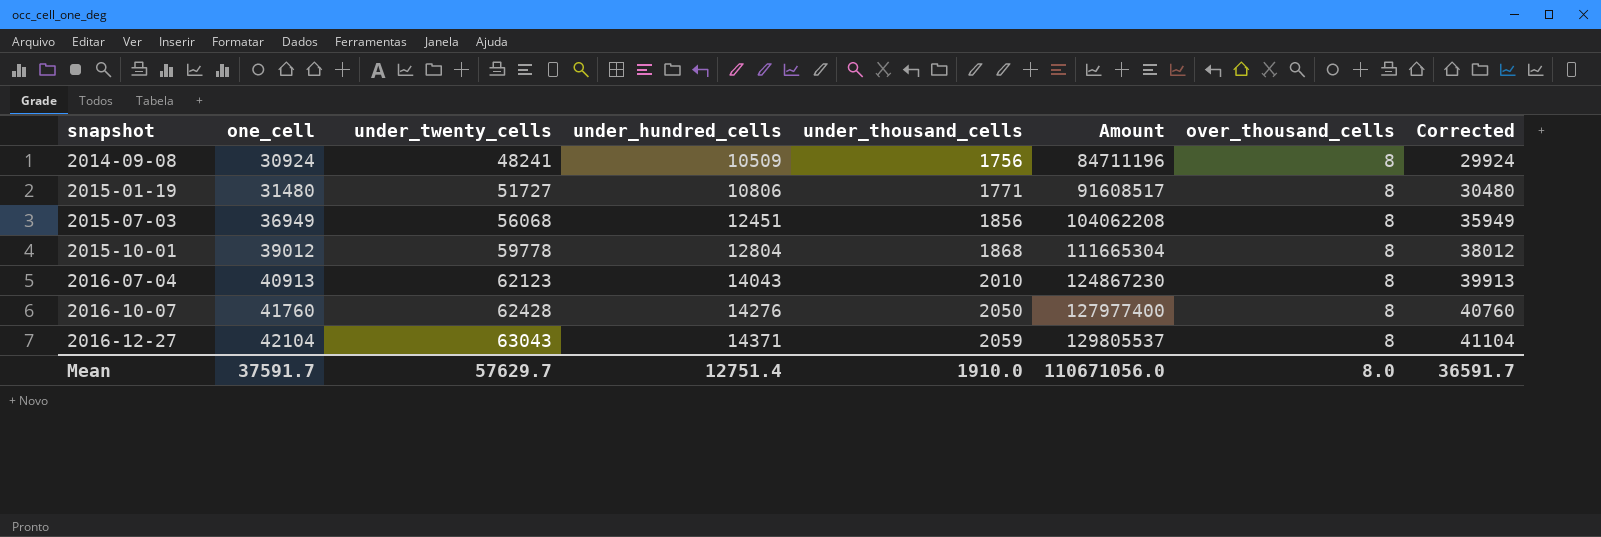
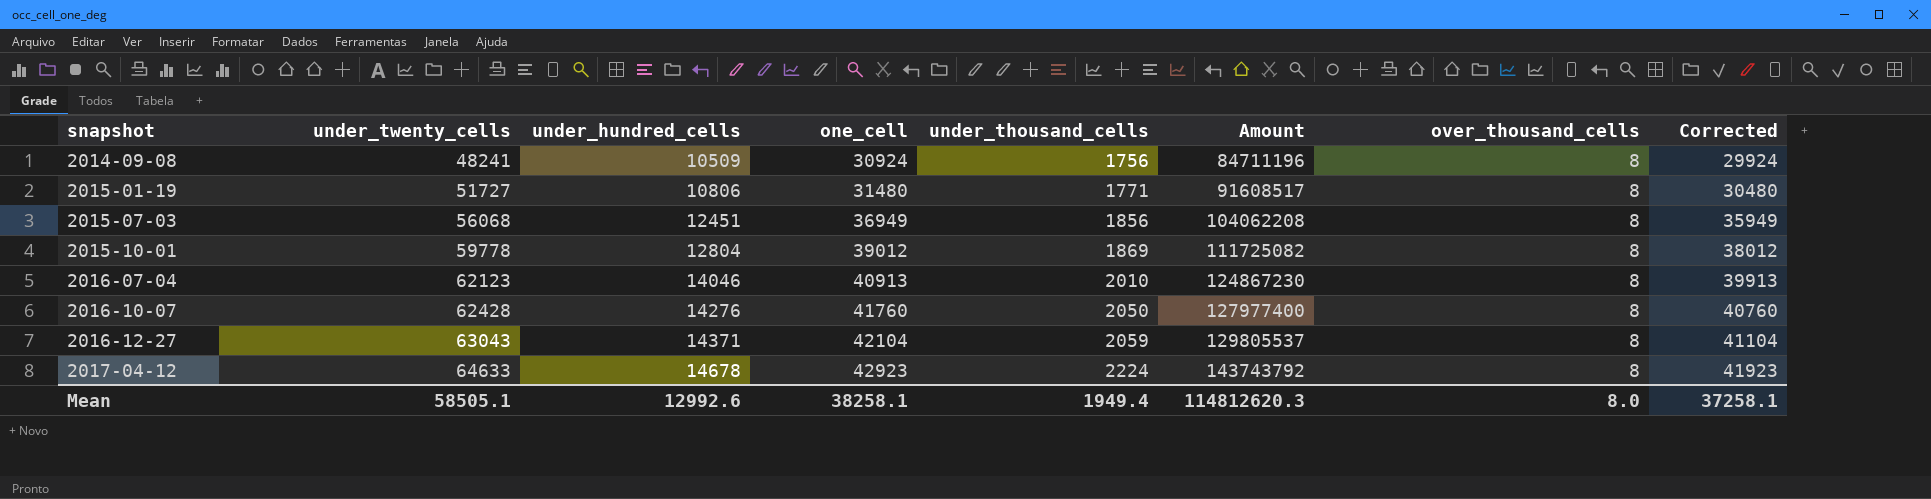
column one_cell | position: 2 -> 4
2015-10-01 | under_thousand_cells: 1868 -> 1869
2015-10-01 | Amount: 111665304 -> 111725082
2016-07-04 | under_hundred_cells: 14043 -> 14046
row 2017-04-12: none -> 64633 | 14678 | 42923 | 2224 | 143743792 | 8 | 41923
Mean | under_twenty_cells: 57629.7 -> 58505.1
Mean | under_hundred_cells: 12751.4 -> 12992.6
Mean | one_cell: 37591.7 -> 38258.1
Mean | under_thousand_cells: 1910.0 -> 1949.4
Mean | Amount: 110671056.0 -> 114812620.3
Mean | Corrected: 36591.7 -> 37258.1

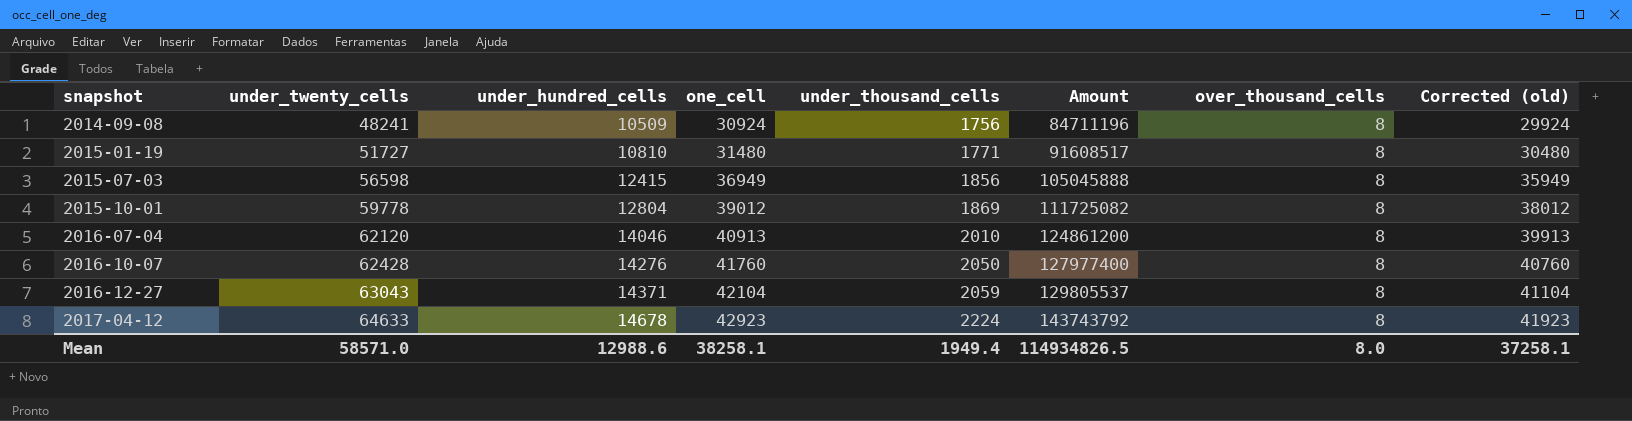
column name: Corrected -> Corrected (old)
2015-01-19 | under_hundred_cells: 10806 -> 10810
2015-07-03 | under_twenty_cells: 56068 -> 56598
2015-07-03 | under_hundred_cells: 12451 -> 12415
2015-07-03 | Amount: 104062208 -> 105045888
2016-07-04 | under_twenty_cells: 62123 -> 62120
2016-07-04 | Amount: 124867230 -> 124861200
Mean | under_twenty_cells: 58505.1 -> 58571.0
Mean | under_hundred_cells: 12992.6 -> 12988.6
Mean | Amount: 114812620.3 -> 114934826.5

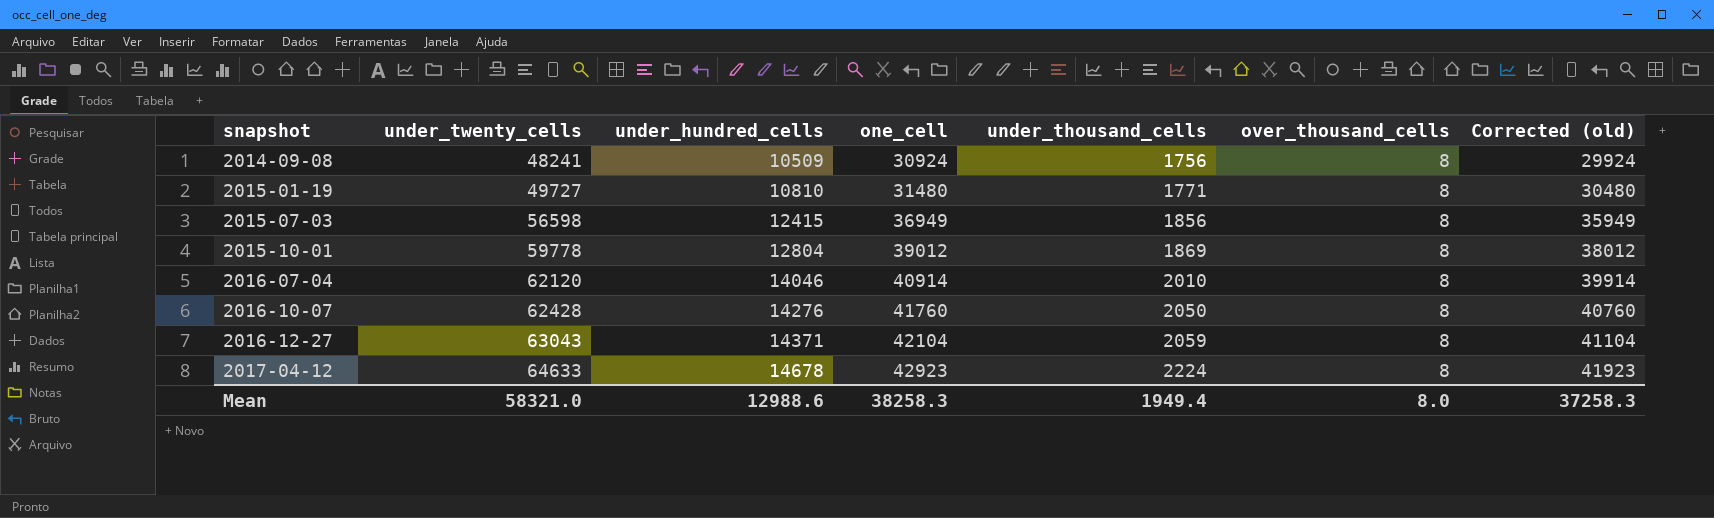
column Amount | formula: [under_twenty_cells] * [under_thousand_cells] -> none
2015-01-19 | under_twenty_cells: 51727 -> 49727
2016-07-04 | one_cell: 40913 -> 40914
2016-07-04 | Corrected (old): 39913 -> 39914
Mean | under_twenty_cells: 58571.0 -> 58321.0
Mean | one_cell: 38258.1 -> 38258.3
Mean | Corrected (old): 37258.1 -> 37258.3

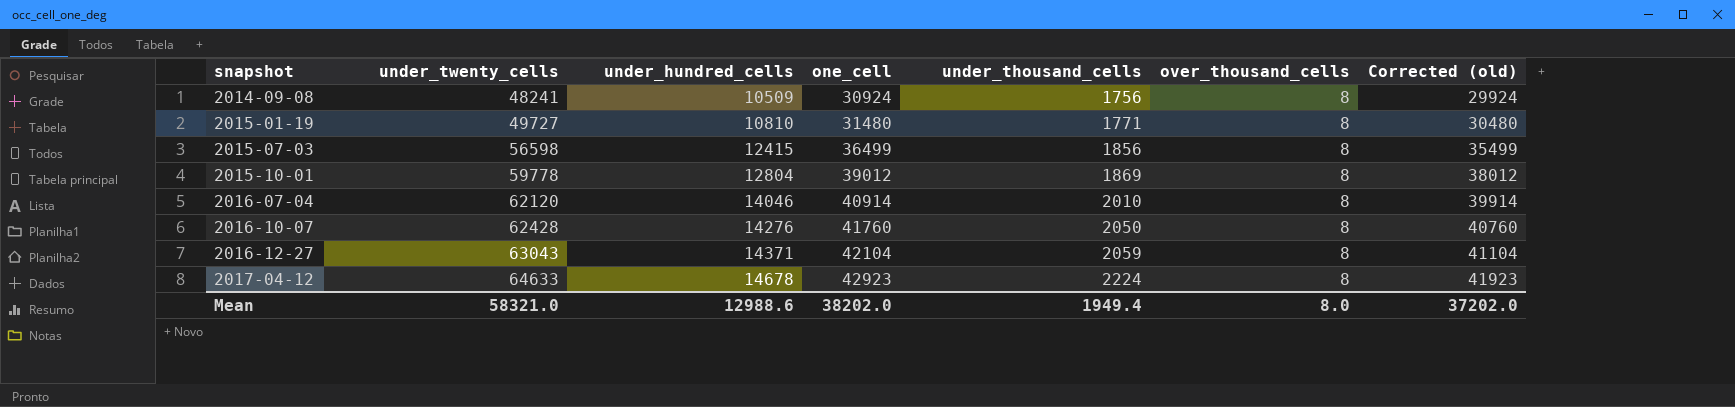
2015-07-03 | one_cell: 36949 -> 36499
2015-07-03 | Corrected (old): 35949 -> 35499
Mean | one_cell: 38258.3 -> 38202.0
Mean | Corrected (old): 37258.3 -> 37202.0

